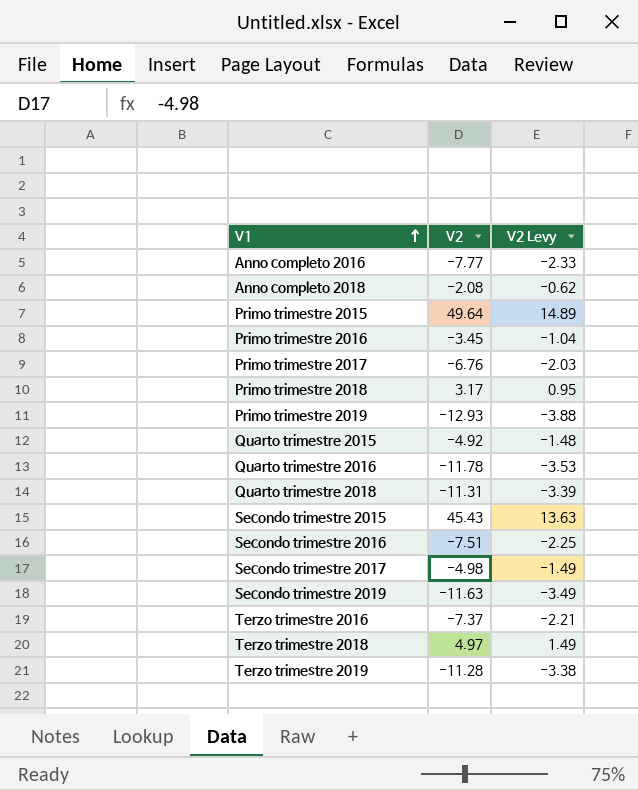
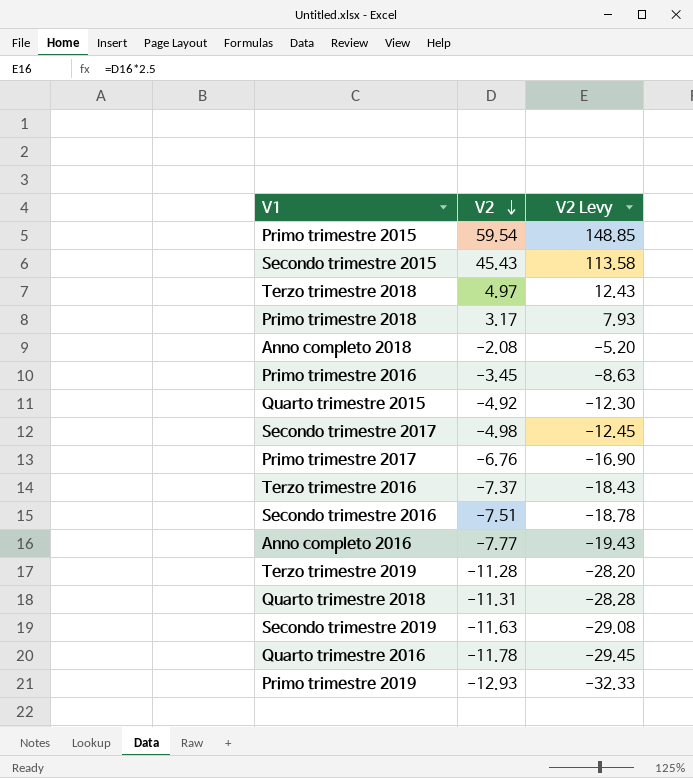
row order: V1 ascending -> V2 descending
column V2 Levy | formula: [V2] * 0.3 -> [V2] * 2.5
Primo trimestre 2015 | V2: 49.64 -> 59.54

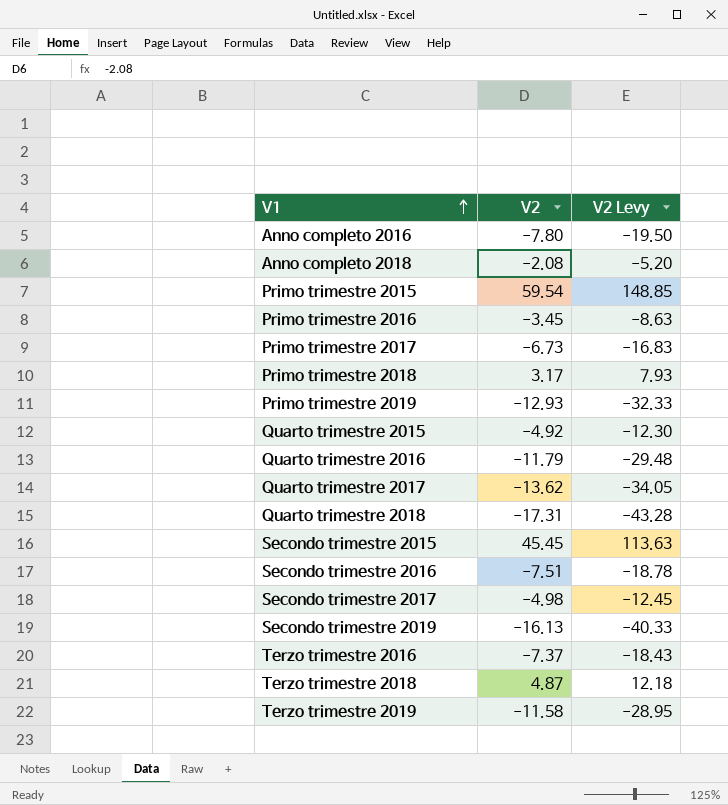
row order: V2 descending -> V1 ascending
Anno completo 2016 | V2: -7.77 -> -7.80
Anno completo 2016 | V2 Levy: -19.43 -> -19.50
Primo trimestre 2017 | V2: -6.76 -> -6.73
Primo trimestre 2017 | V2 Levy: -16.90 -> -16.83
Quarto trimestre 2016 | V2: -11.78 -> -11.79
Quarto trimestre 2016 | V2 Levy: -29.45 -> -29.48
row Quarto trimestre 2017: none -> -13.62 | -34.05
Quarto trimestre 2018 | V2: -11.31 -> -17.31
Quarto trimestre 2018 | V2 Levy: -28.28 -> -43.28
Secondo trimestre 2015 | V2: 45.43 -> 45.45
Secondo trimestre 2015 | V2 Levy: 113.58 -> 113.63
Secondo trimestre 2019 | V2: -11.63 -> -16.13
Secondo trimestre 2019 | V2 Levy: -29.08 -> -40.33
Terzo trimestre 2018 | V2: 4.97 -> 4.87
Terzo trimestre 2018 | V2 Levy: 12.43 -> 12.18
Terzo trimestre 2019 | V2: -11.28 -> -11.58
Terzo trimestre 2019 | V2 Levy: -28.20 -> -28.95

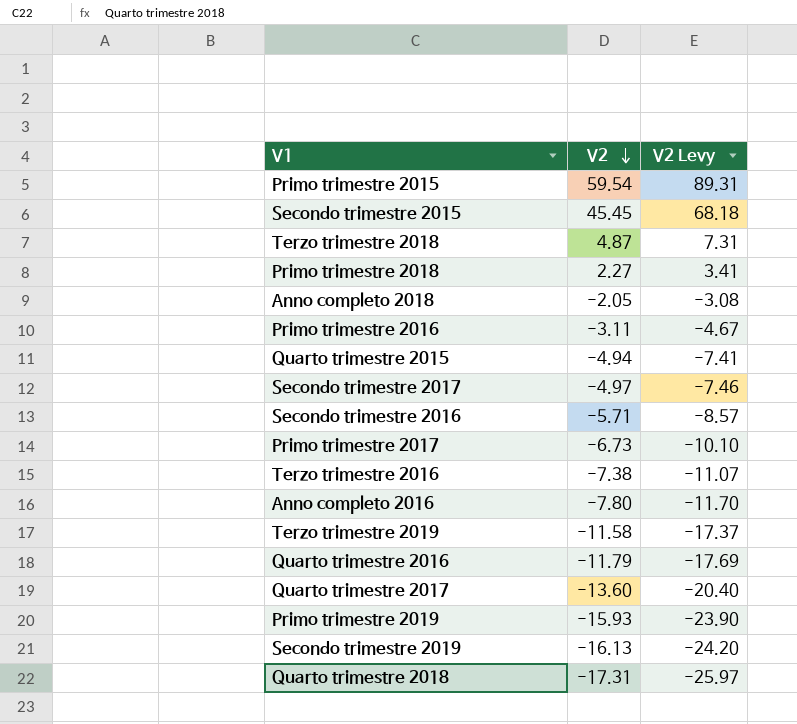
row order: V1 ascending -> V2 descending
column V2 Levy | formula: [V2] * 2.5 -> [V2] * 1.5
Primo trimestre 2018 | V2: 3.17 -> 2.27
Anno completo 2018 | V2: -2.08 -> -2.05
Primo trimestre 2016 | V2: -3.45 -> -3.11
Quarto trimestre 2015 | V2: -4.92 -> -4.94
Secondo trimestre 2017 | V2: -4.98 -> -4.97
Secondo trimestre 2016 | V2: -7.51 -> -5.71
Terzo trimestre 2016 | V2: -7.37 -> -7.38
Quarto trimestre 2017 | V2: -13.62 -> -13.60
Primo trimestre 2019 | V2: -12.93 -> -15.93

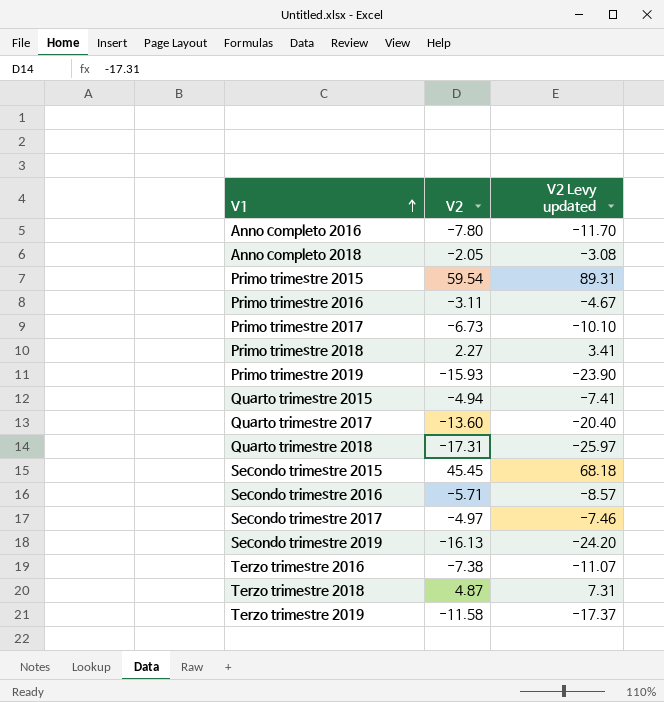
row order: V2 descending -> V1 ascending
column name: V2 Levy -> V2 Levy updated
row Quarto trimestre 2016: -11.79 | -17.69 -> none

